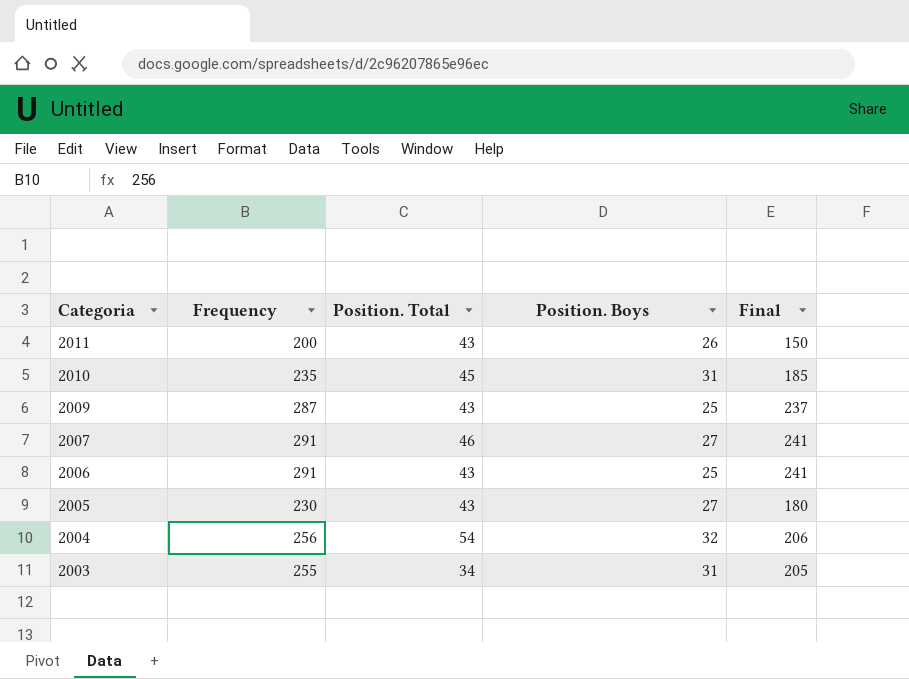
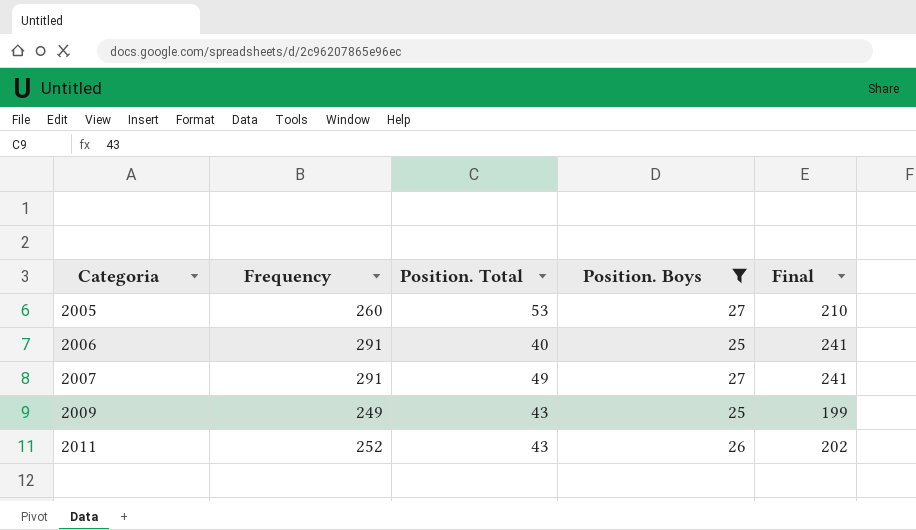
filter: none -> Position. Boys <= 27
row order: Categoria descending -> Categoria ascending
2005 | Frequency: 230 -> 260
2005 | Position. Total: 43 -> 53
2005 | Final: 180 -> 210
2006 | Position. Total: 43 -> 40
2007 | Position. Total: 46 -> 49
2009 | Frequency: 287 -> 249
2009 | Final: 237 -> 199
2011 | Frequency: 200 -> 252
2011 | Final: 150 -> 202

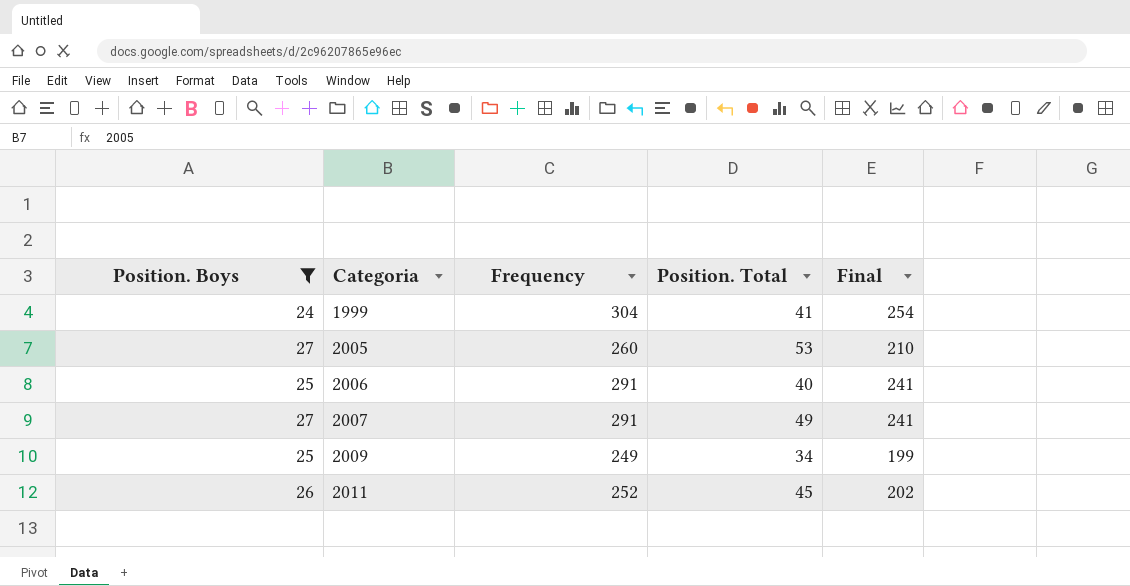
column Position. Boys | position: 4 -> 1
row 1999: none -> 24 | 304 | 41 | 254
2009 | Position. Total: 43 -> 34
2011 | Position. Total: 43 -> 45

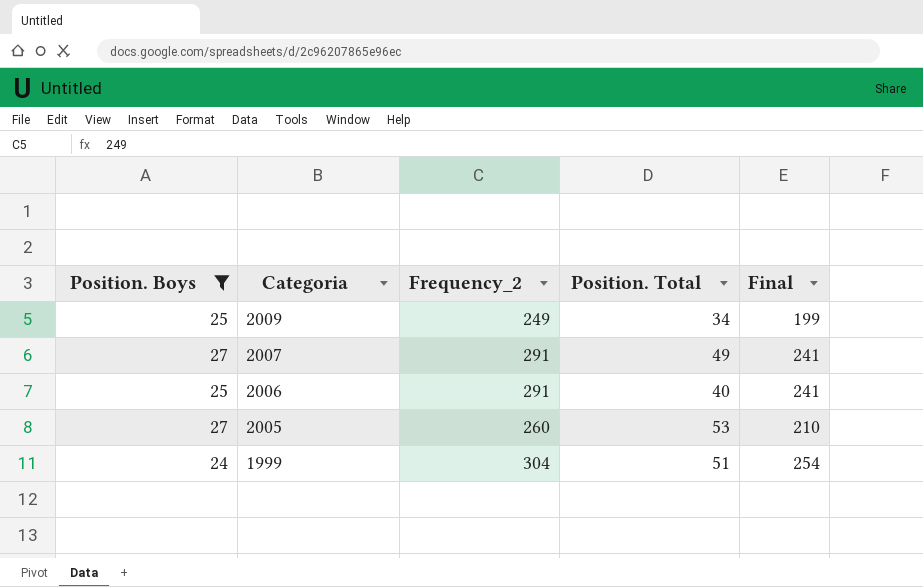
row order: Categoria ascending -> Categoria descending
column name: Frequency -> Frequency_2
row 2011: 26 | 252 | 45 | 202 -> none
1999 | Position. Total: 41 -> 51

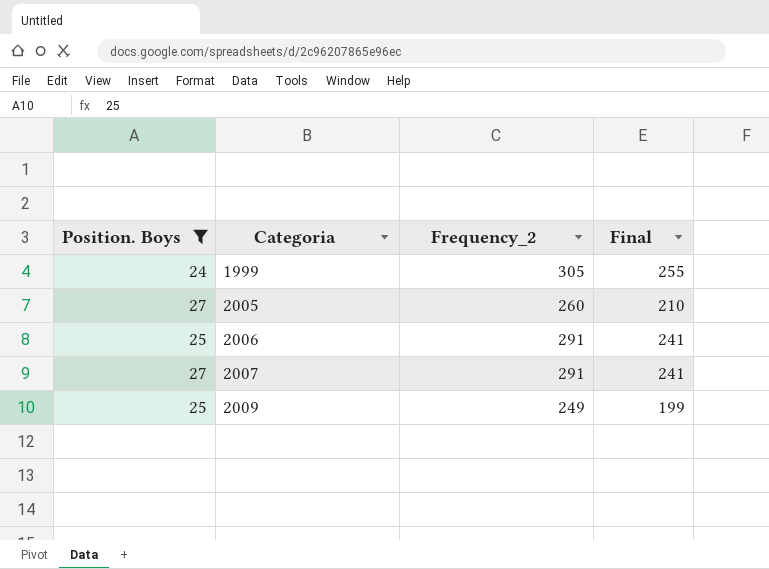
row order: Categoria descending -> Categoria ascending
column Position. Total | position: 4 -> none
1999 | Frequency_2: 304 -> 305
1999 | Final: 254 -> 255

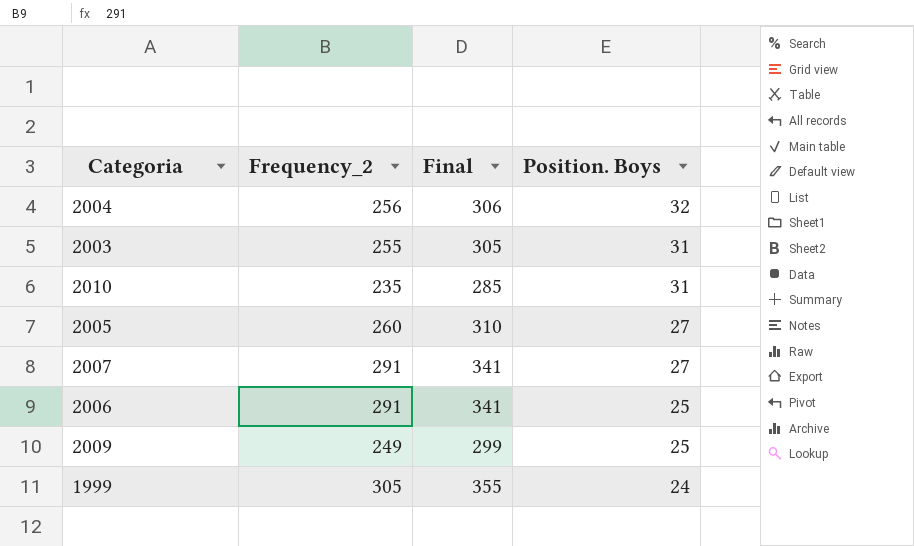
filter: Position. Boys <= 27 -> none
row order: Categoria ascending -> Position. Boys descending
column Final | formula: [Frequency_2] - 50 -> [Frequency_2] + 50
column Position. Boys | position: 1 -> 4

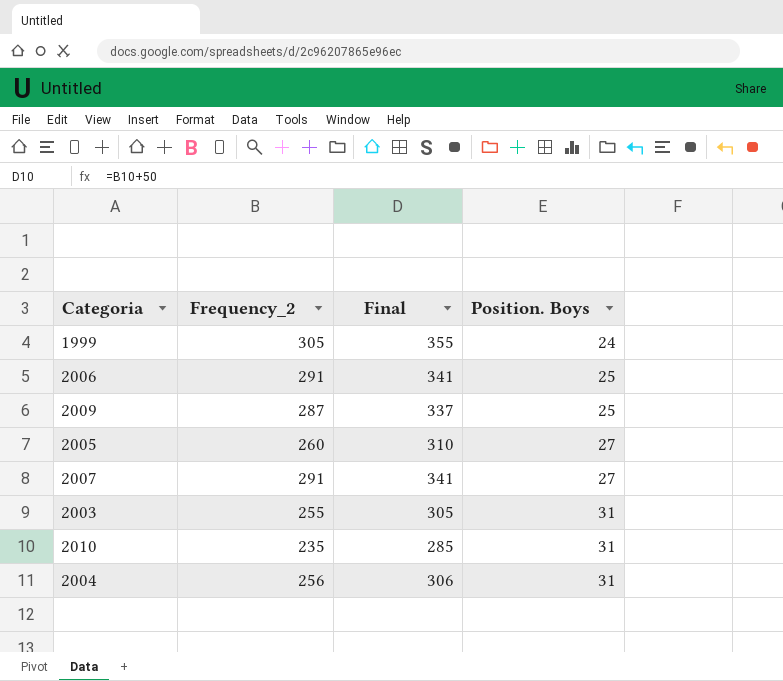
row order: Position. Boys descending -> Position. Boys ascending
2009 | Frequency_2: 249 -> 287
2009 | Final: 299 -> 337
2004 | Position. Boys: 32 -> 31

